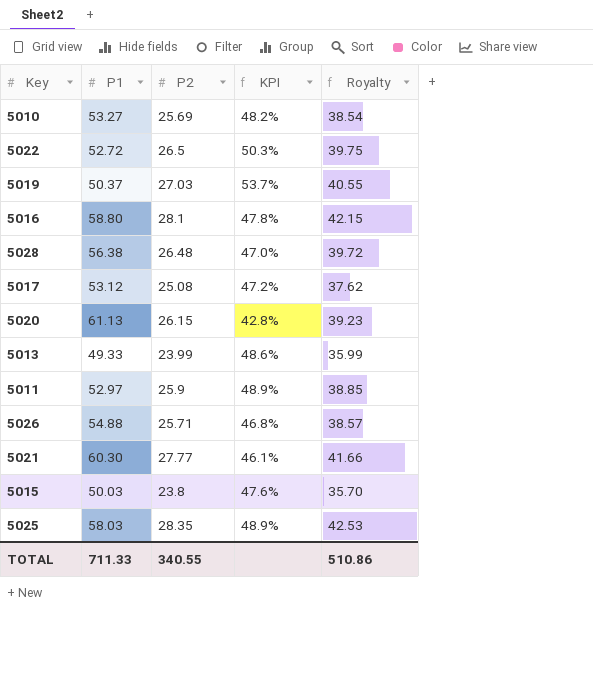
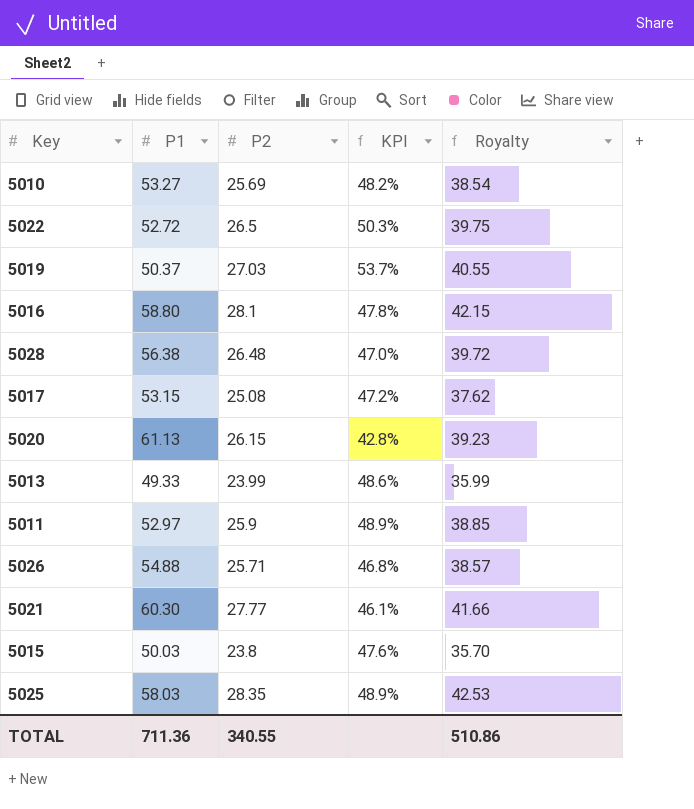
5017 | P1: 53.12 -> 53.15
TOTAL | P1: 711.33 -> 711.36

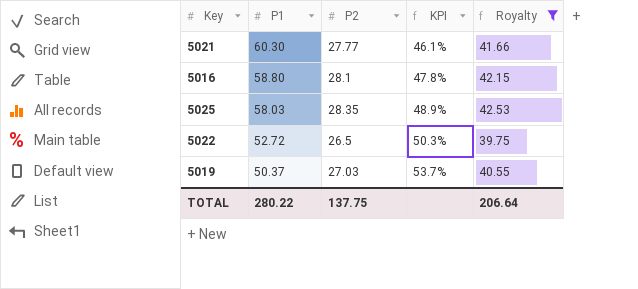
filter: none -> Royalty >= 39.75
row order: none -> P1 descending
TOTAL | P1: 711.36 -> 280.22
TOTAL | P2: 340.55 -> 137.75
TOTAL | Royalty: 510.86 -> 206.64

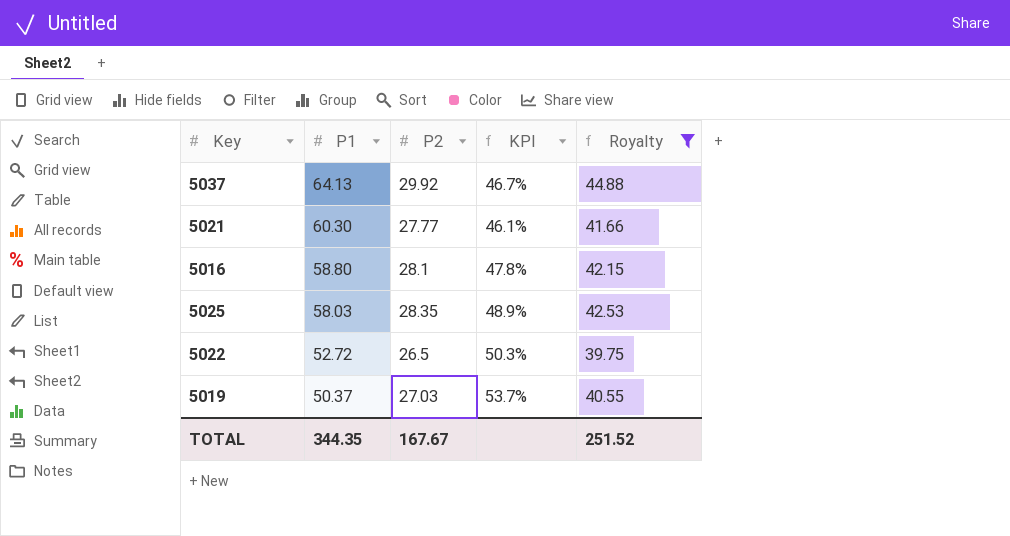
row 5037: none -> 64.13 | 29.92 | 46.7% | 44.88
TOTAL | P1: 280.22 -> 344.35
TOTAL | P2: 137.75 -> 167.67
TOTAL | Royalty: 206.64 -> 251.52

